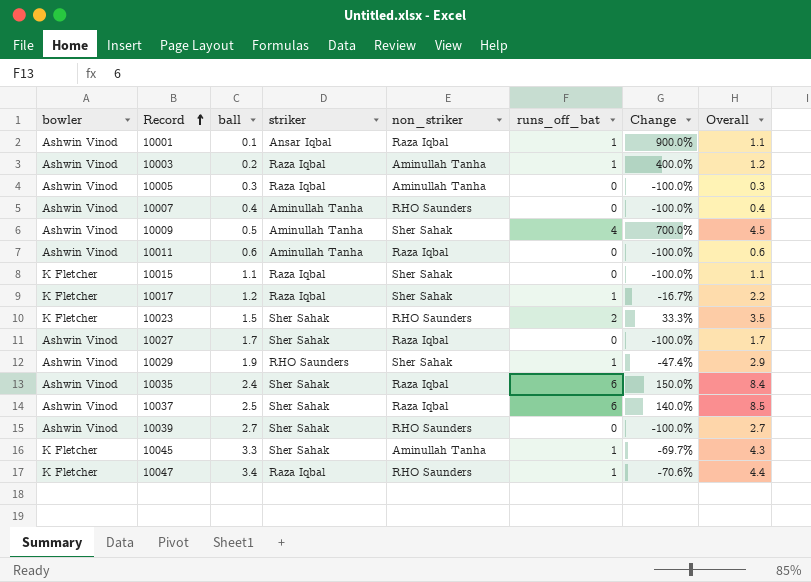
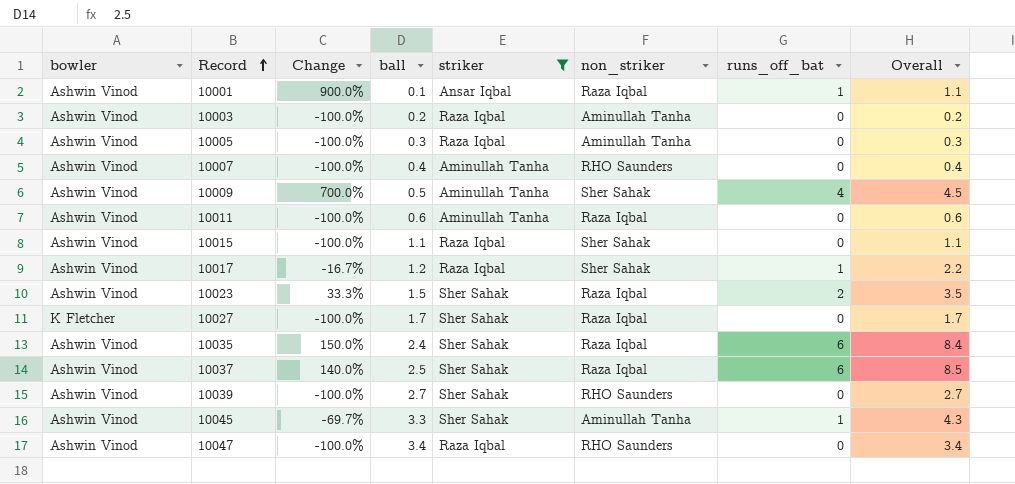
filter: none -> striker != RHO Saunders
column Change | position: 7 -> 3
10003 | Change: 400.0% -> -100.0%
10003 | runs_off_bat: 1 -> 0
10003 | Overall: 1.2 -> 0.2
10015 | bowler: K Fletcher -> Ashwin Vinod
10017 | bowler: K Fletcher -> Ashwin Vinod
10023 | bowler: K Fletcher -> Ashwin Vinod
10023 | non_striker: RHO Saunders -> Raza Iqbal
10027 | bowler: Ashwin Vinod -> K Fletcher
10045 | bowler: K Fletcher -> Ashwin Vinod
10047 | bowler: K Fletcher -> Ashwin Vinod
10047 | Change: -70.6% -> -100.0%
10047 | runs_off_bat: 1 -> 0
10047 | Overall: 4.4 -> 3.4

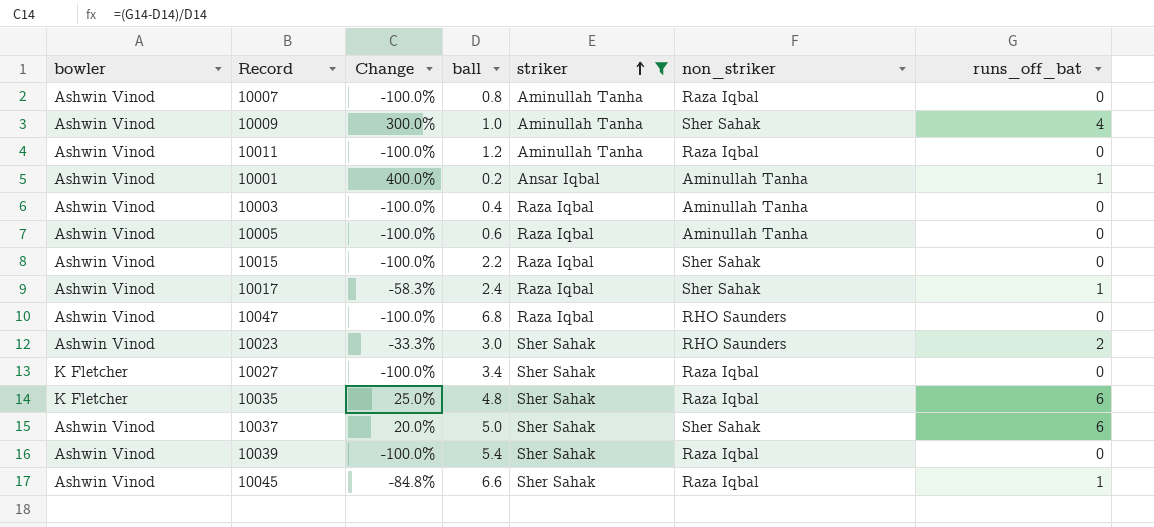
row order: Record ascending -> striker ascending
column Overall | formula: [ball] + [runs_off_bat] -> none
10007 | ball: 0.4 -> 0.8
10007 | non_striker: RHO Saunders -> Raza Iqbal
10009 | Change: 700.0% -> 300.0%
10009 | ball: 0.5 -> 1.0
10011 | ball: 0.6 -> 1.2
10001 | Change: 900.0% -> 400.0%
10001 | ball: 0.1 -> 0.2
10001 | non_striker: Raza Iqbal -> Aminullah Tanha
10003 | ball: 0.2 -> 0.4
10005 | ball: 0.3 -> 0.6
10015 | ball: 1.1 -> 2.2
10017 | Change: -16.7% -> -58.3%
10017 | ball: 1.2 -> 2.4
10047 | ball: 3.4 -> 6.8
10023 | Change: 33.3% -> -33.3%
10023 | ball: 1.5 -> 3.0
10023 | non_striker: Raza Iqbal -> RHO Saunders
10027 | ball: 1.7 -> 3.4
10035 | bowler: Ashwin Vinod -> K Fletcher
10035 | Change: 150.0% -> 25.0%
10035 | ball: 2.4 -> 4.8
10037 | Change: 140.0% -> 20.0%
10037 | ball: 2.5 -> 5.0
10037 | non_striker: Raza Iqbal -> Sher Sahak
10039 | ball: 2.7 -> 5.4
10039 | non_striker: RHO Saunders -> Raza Iqbal
10045 | Change: -69.7% -> -84.8%
10045 | ball: 3.3 -> 6.6
10045 | non_striker: Aminullah Tanha -> Raza Iqbal

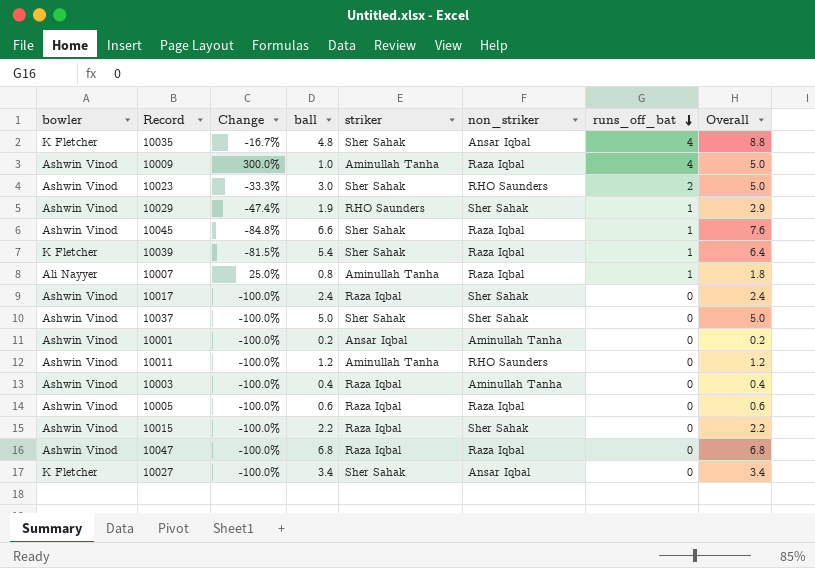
filter: striker != RHO Saunders -> none
row order: striker ascending -> runs_off_bat descending
column Overall | formula: none -> [ball] + [runs_off_bat]
10035 | Change: 25.0% -> -16.7%
10035 | non_striker: Raza Iqbal -> Ansar Iqbal
10035 | runs_off_bat: 6 -> 4
10009 | non_striker: Sher Sahak -> Raza Iqbal
10039 | bowler: Ashwin Vinod -> K Fletcher
10039 | Change: -100.0% -> -81.5%
10039 | runs_off_bat: 0 -> 1
10007 | bowler: Ashwin Vinod -> Ali Nayyer
10007 | Change: -100.0% -> 25.0%
10007 | runs_off_bat: 0 -> 1
10017 | Change: -58.3% -> -100.0%
10017 | runs_off_bat: 1 -> 0
10037 | Change: 20.0% -> -100.0%
10037 | runs_off_bat: 6 -> 0
10001 | Change: 400.0% -> -100.0%
10001 | runs_off_bat: 1 -> 0
10011 | non_striker: Raza Iqbal -> RHO Saunders
10005 | non_striker: Aminullah Tanha -> Raza Iqbal
10047 | non_striker: RHO Saunders -> Raza Iqbal
10027 | non_striker: Raza Iqbal -> Ansar Iqbal

